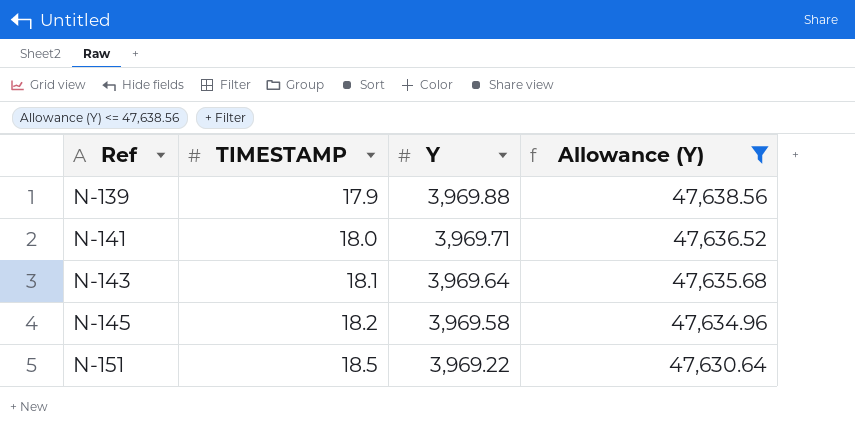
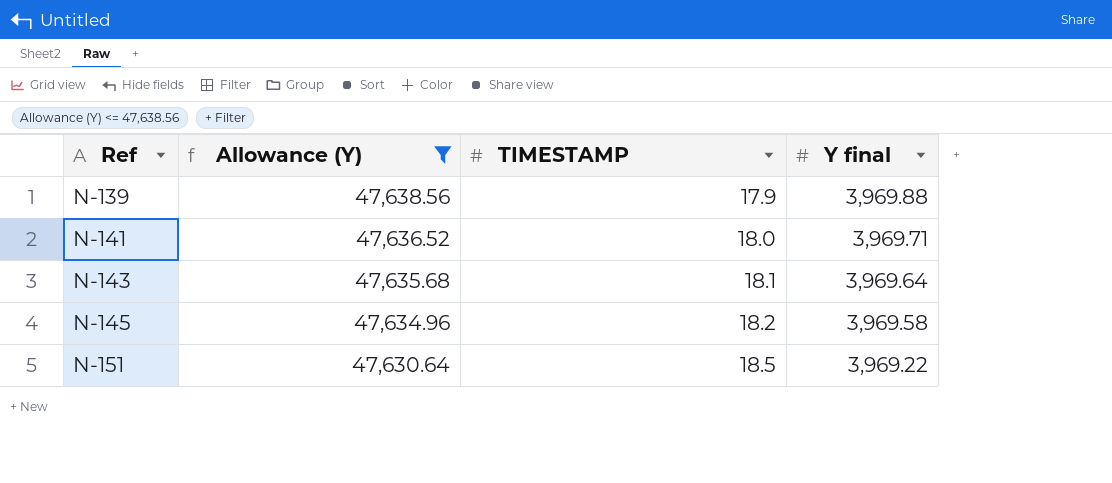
column Allowance (Y) | position: 4 -> 2
column name: Y -> Y final

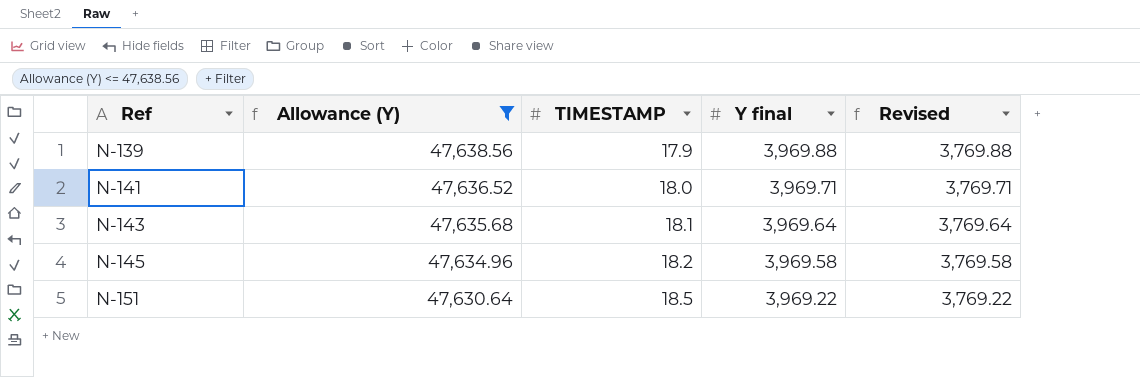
column Revised | formula: none -> [Y final] - 200

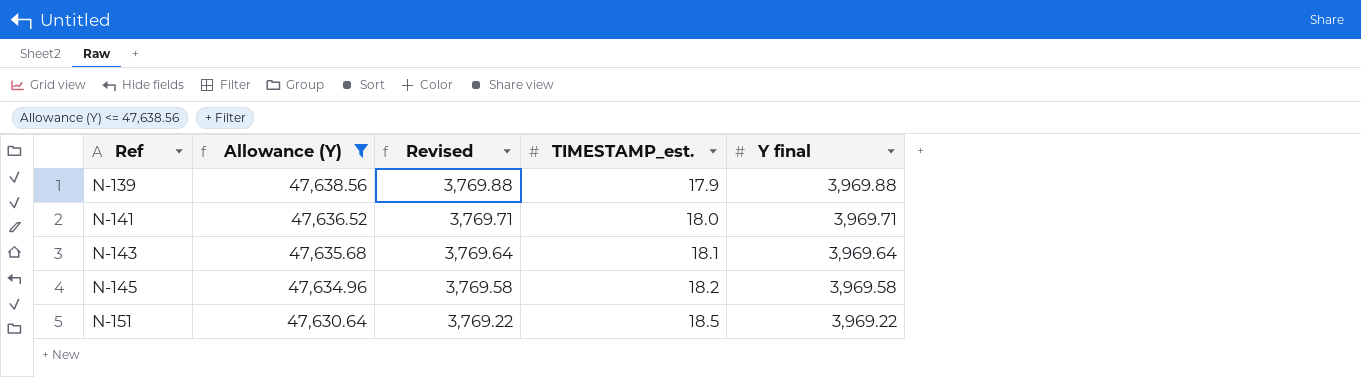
column Revised | position: 5 -> 3
column name: TIMESTAMP -> TIMESTAMP_est.

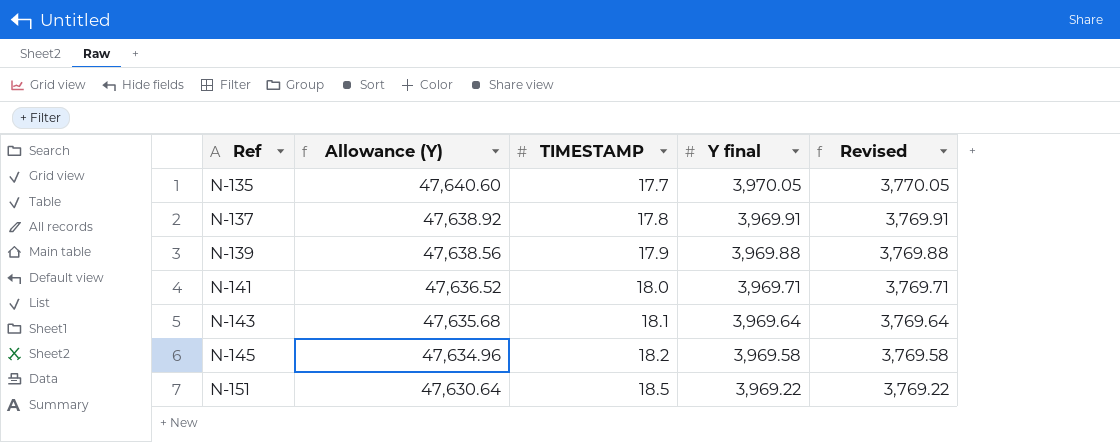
filter: Allowance (Y) <= 47,638.56 -> none
column name: TIMESTAMP_est. -> TIMESTAMP
column Revised | position: 3 -> 5

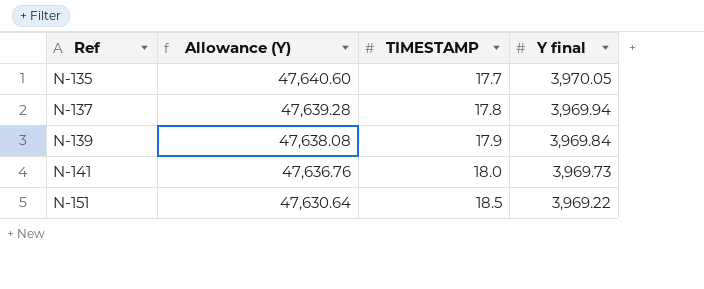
column Revised | formula: [Y final] - 200 -> none
row N-143: 47,635.68 | 18.1 | 3,969.64 | 3,769.64 -> none
row N-145: 47,634.96 | 18.2 | 3,969.58 | 3,769.58 -> none
N-137 | Allowance (Y): 47,638.92 -> 47,639.28
N-137 | Y final: 3,969.91 -> 3,969.94
N-139 | Allowance (Y): 47,638.56 -> 47,638.08
N-139 | Y final: 3,969.88 -> 3,969.84
N-141 | Allowance (Y): 47,636.52 -> 47,636.76
N-141 | Y final: 3,969.71 -> 3,969.73

